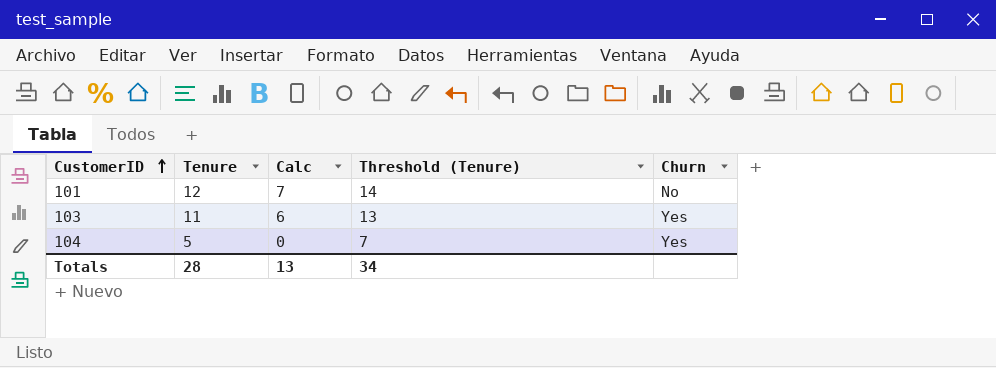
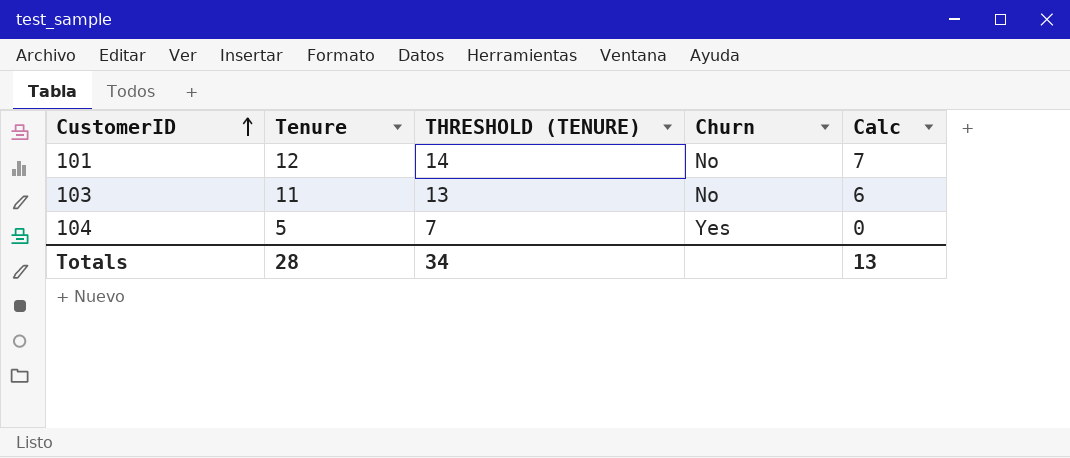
column name: Threshold (Tenure) -> THRESHOLD (TENURE)
column Calc | position: 3 -> 5
103 | Churn: Yes -> No

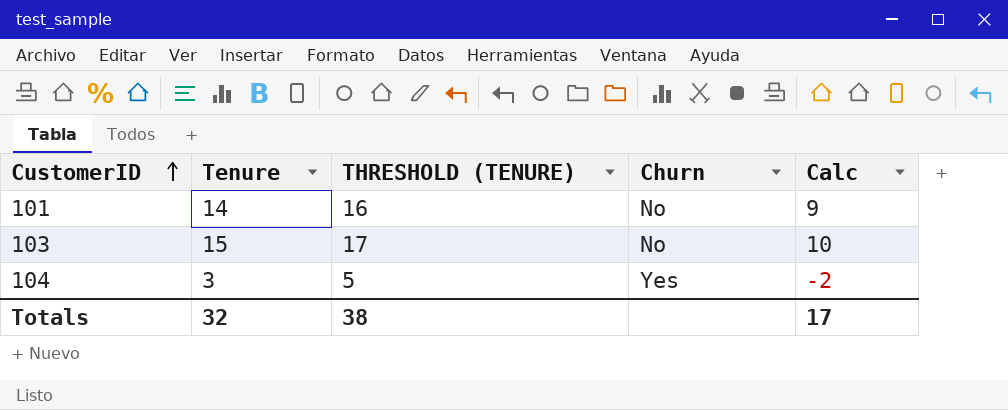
101 | Tenure: 12 -> 14
101 | THRESHOLD (TENURE): 14 -> 16
101 | Calc: 7 -> 9
103 | Tenure: 11 -> 15
103 | THRESHOLD (TENURE): 13 -> 17
103 | Calc: 6 -> 10
104 | Tenure: 5 -> 3
104 | THRESHOLD (TENURE): 7 -> 5
104 | Calc: 0 -> -2
Totals | Tenure: 28 -> 32
Totals | THRESHOLD (TENURE): 34 -> 38
Totals | Calc: 13 -> 17

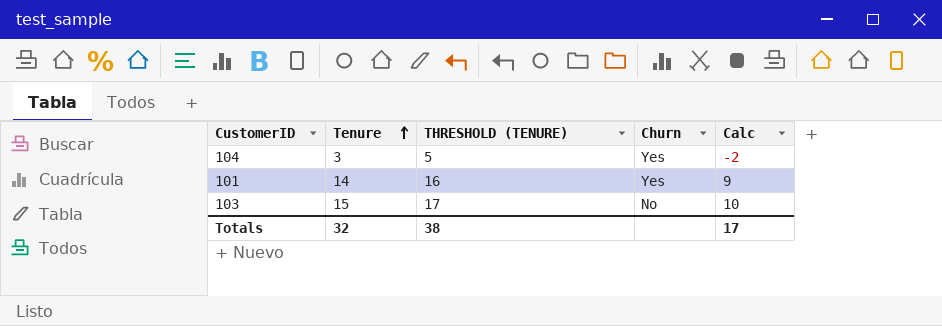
row order: CustomerID ascending -> Tenure ascending
101 | Churn: No -> Yes

